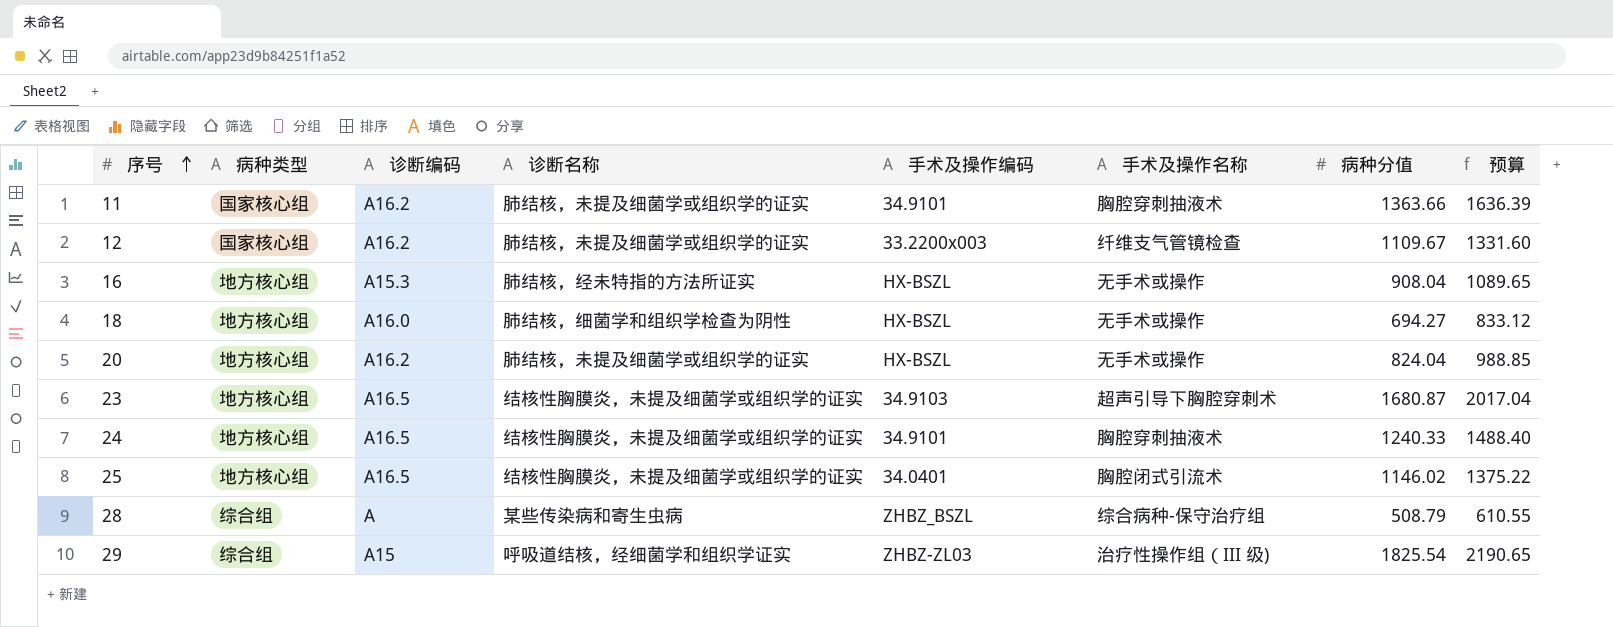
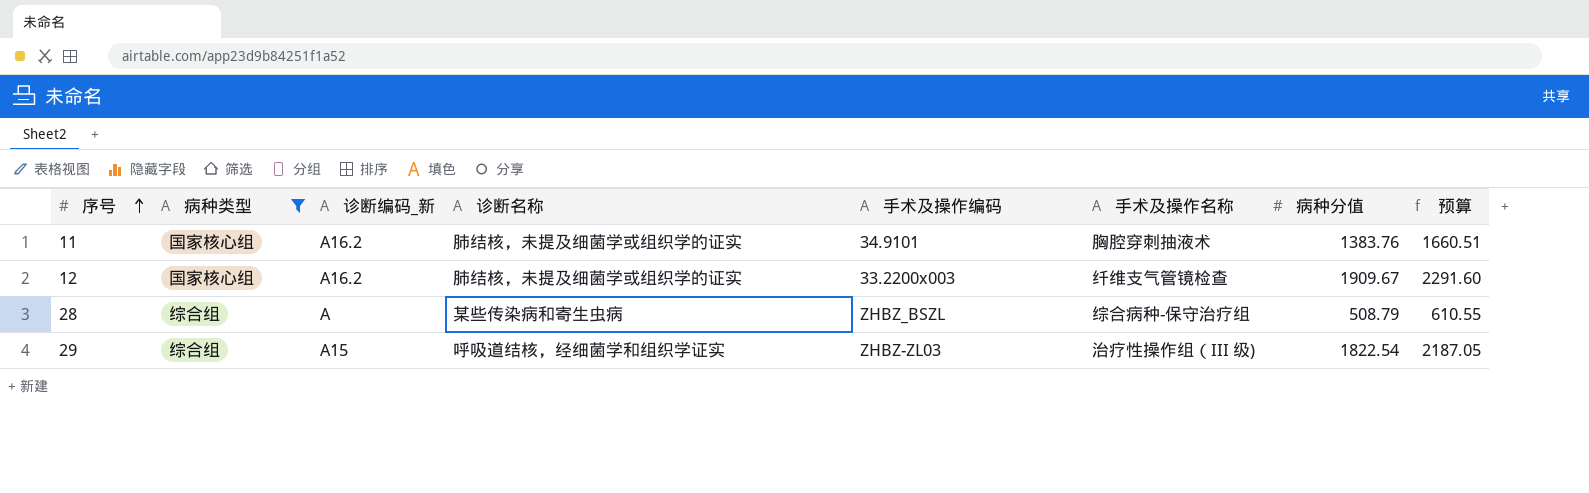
filter: none -> 病种类型 != 地方核心组
column name: 诊断编码 -> 诊断编码_新
11 | 病种分值: 1363.66 -> 1383.76
11 | 预算: 1636.39 -> 1660.51
12 | 病种分值: 1109.67 -> 1909.67
12 | 预算: 1331.60 -> 2291.60
29 | 病种分值: 1825.54 -> 1822.54
29 | 预算: 2190.65 -> 2187.05

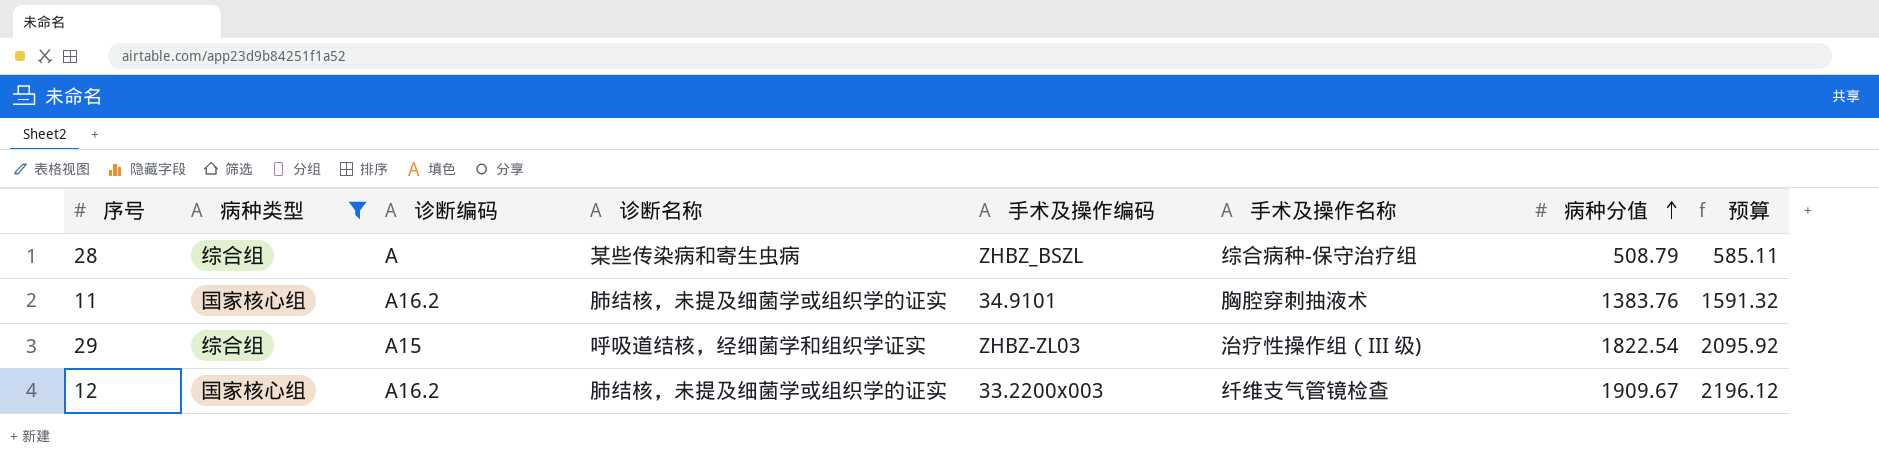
row order: 序号 ascending -> 病种分值 ascending
column name: 诊断编码_新 -> 诊断编码
column 预算 | formula: [病种分值] * 1.2 -> [病种分值] * 1.15

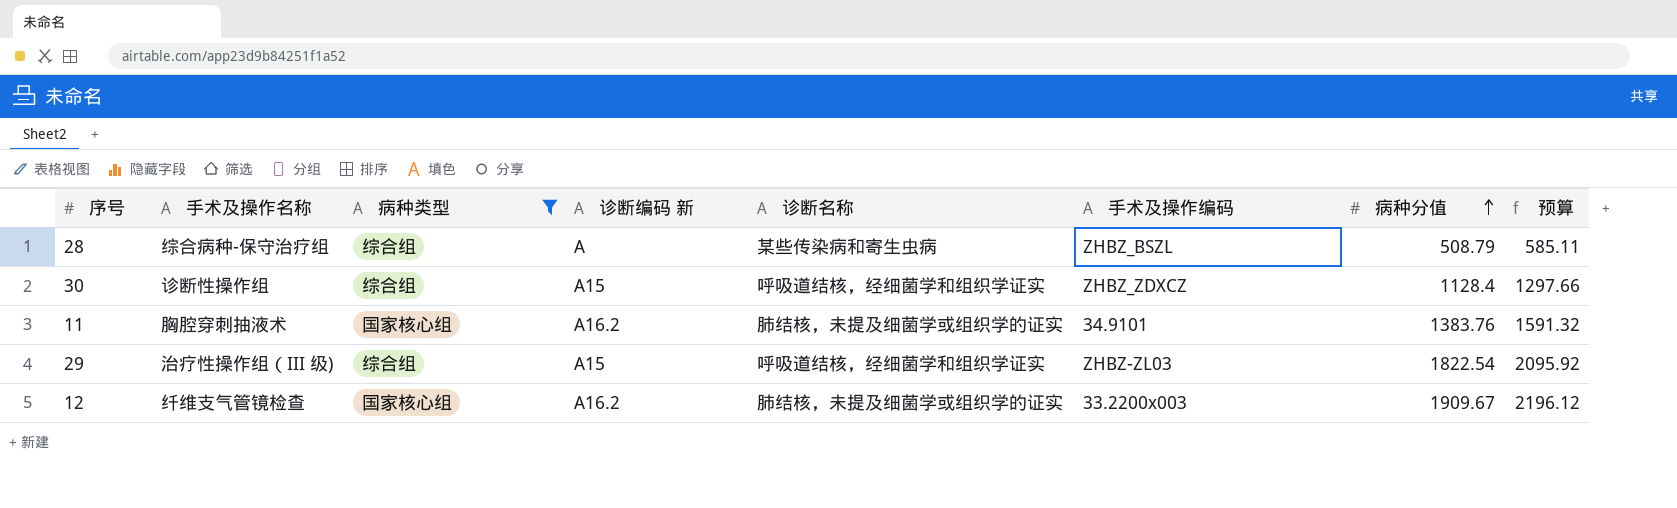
column 手术及操作名称 | position: 6 -> 2
column name: 诊断编码 -> 诊断编码 新
row 30: none -> 诊断性操作组 | 综合组 | A15 | 呼吸道结核，经细菌学和组织学证实 | ZHBZ_ZDXCZ | 1128.4 | 1297.66

